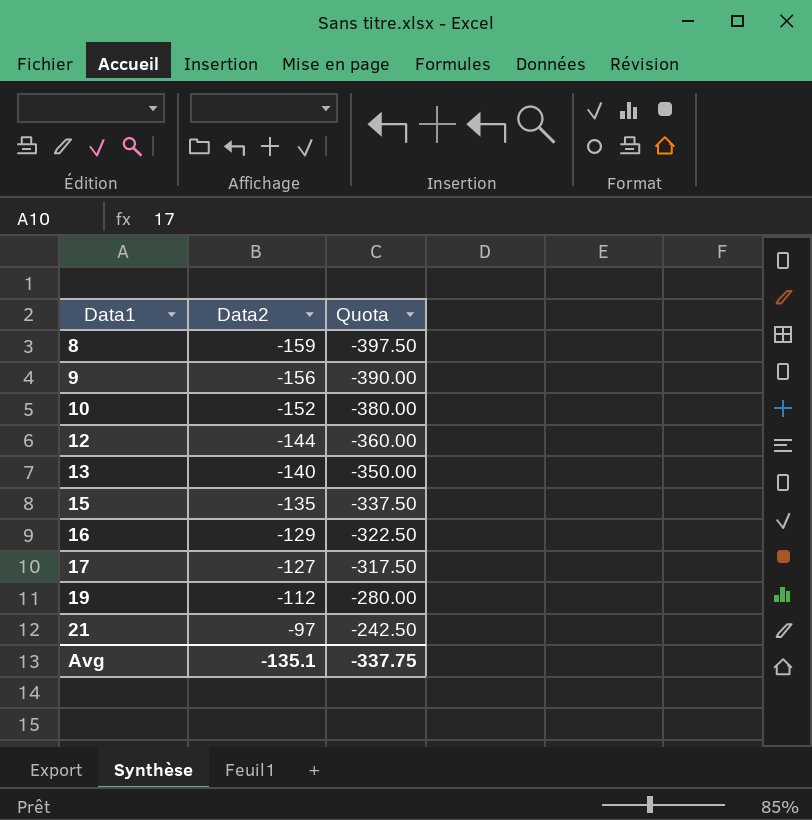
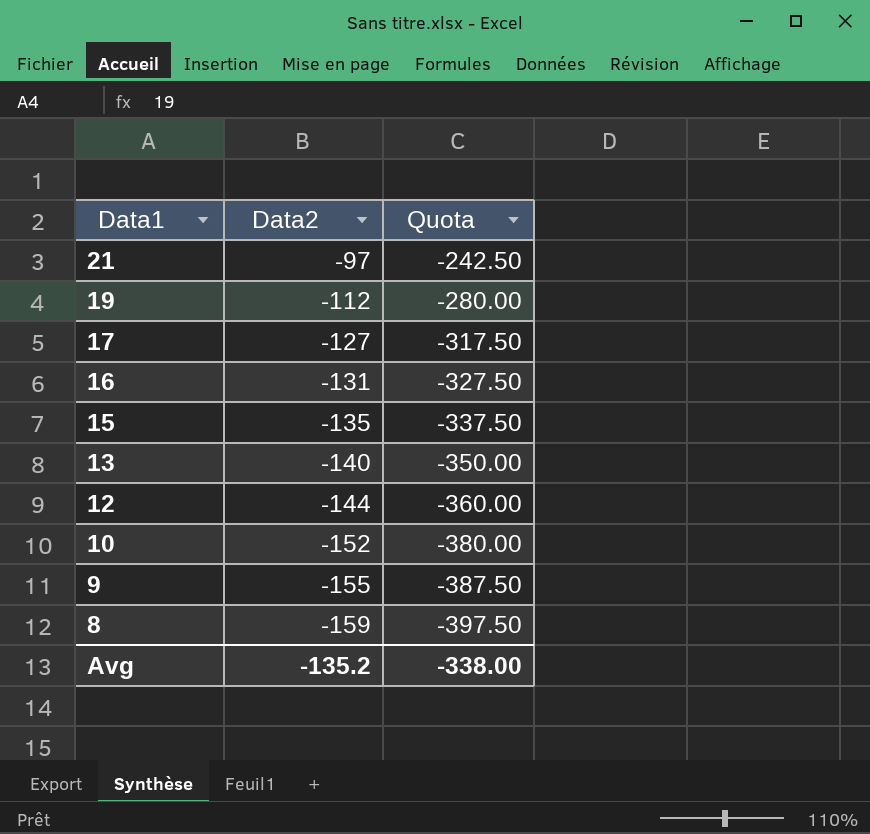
row order: Data1 ascending -> Data1 descending
16 | Data2: -129 -> -131
16 | Quota: -322.50 -> -327.50
9 | Data2: -156 -> -155
9 | Quota: -390.00 -> -387.50
Avg | Data2: -135.1 -> -135.2
Avg | Quota: -337.75 -> -338.00

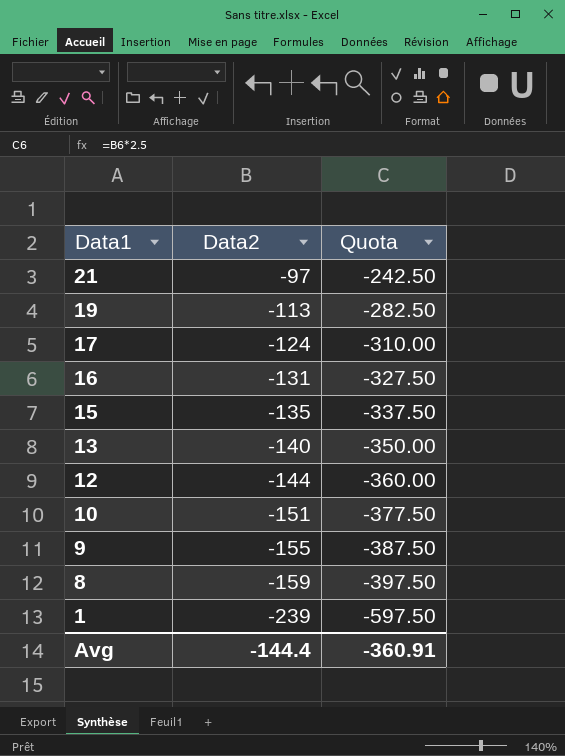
19 | Data2: -112 -> -113
19 | Quota: -280.00 -> -282.50
17 | Data2: -127 -> -124
17 | Quota: -317.50 -> -310.00
10 | Data2: -152 -> -151
10 | Quota: -380.00 -> -377.50
row 1: none -> -239 | -597.50
Avg | Data2: -135.2 -> -144.4
Avg | Quota: -338.00 -> -360.91

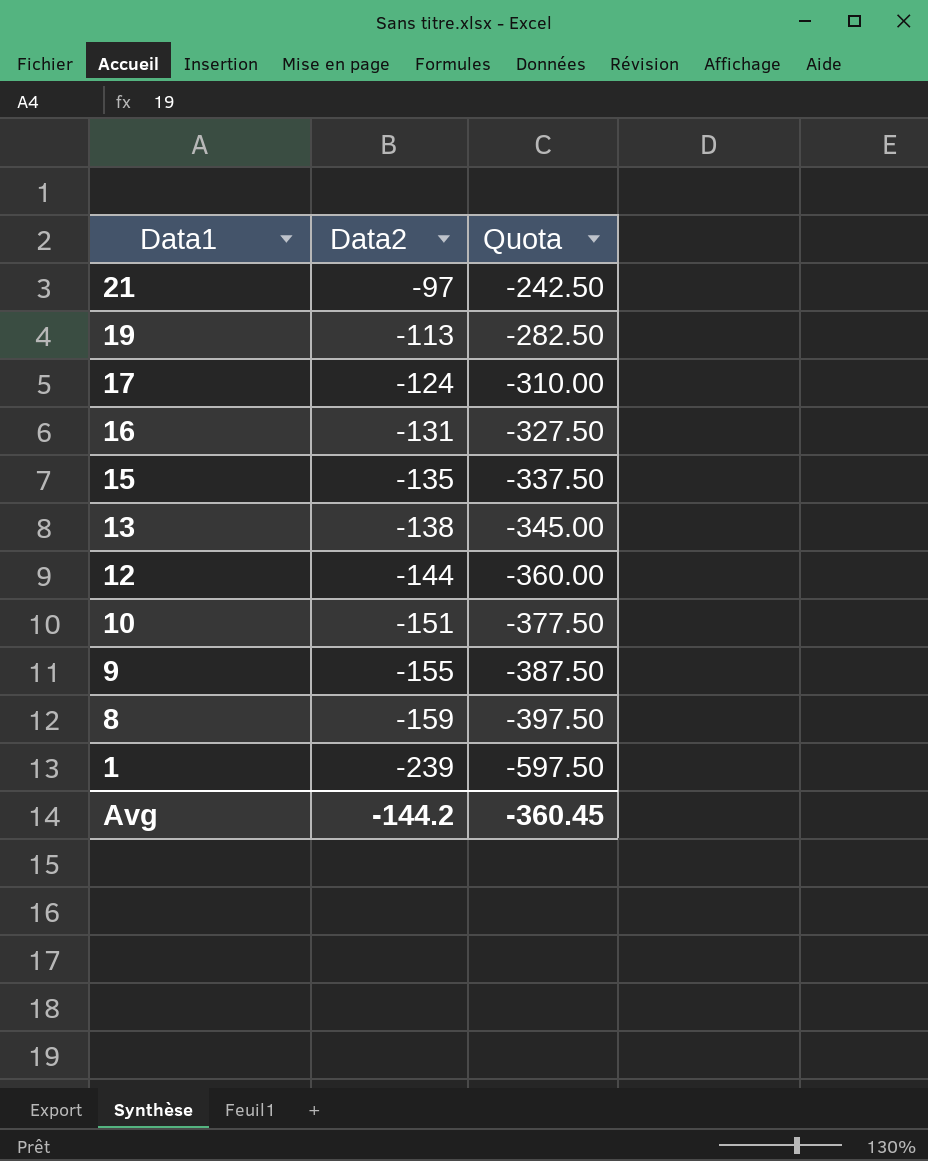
13 | Data2: -140 -> -138
13 | Quota: -350.00 -> -345.00
Avg | Data2: -144.4 -> -144.2
Avg | Quota: -360.91 -> -360.45

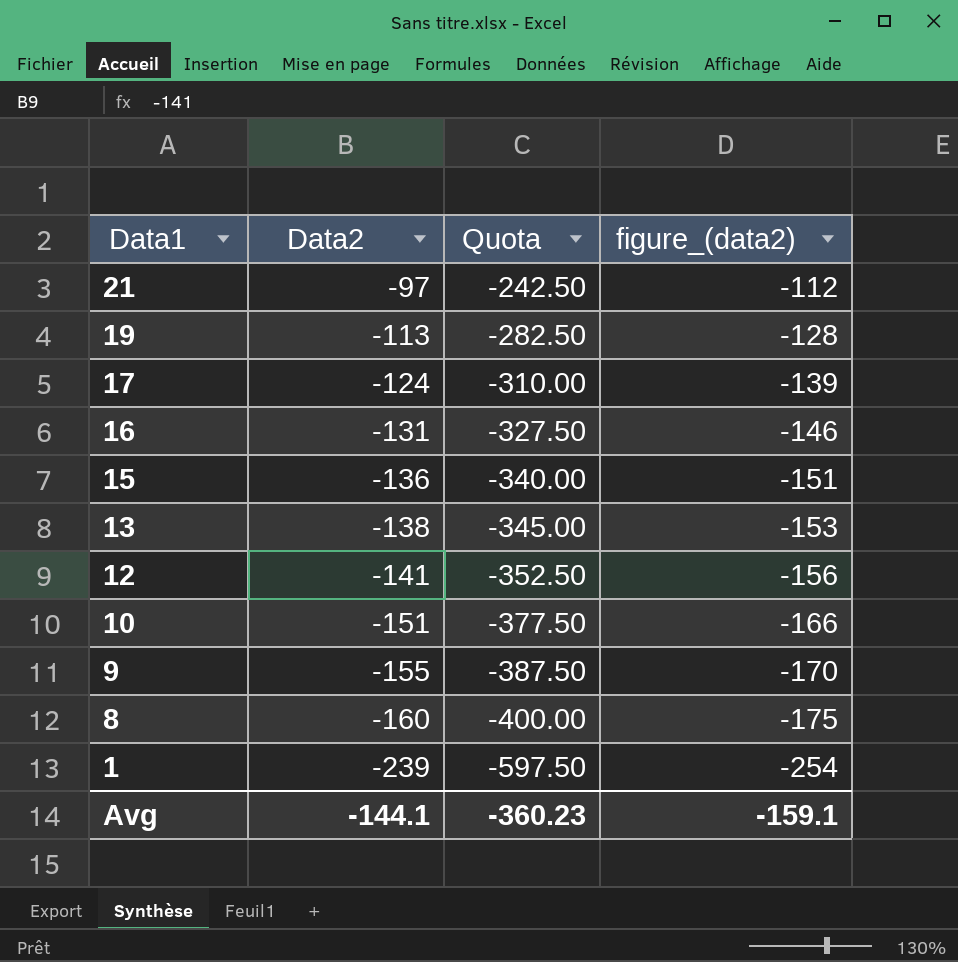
column figure_(data2) | formula: none -> [Data2] - 15
15 | Data2: -135 -> -136
15 | Quota: -337.50 -> -340.00
12 | Data2: -144 -> -141
12 | Quota: -360.00 -> -352.50
8 | Data2: -159 -> -160
8 | Quota: -397.50 -> -400.00
Avg | Data2: -144.2 -> -144.1
Avg | Quota: -360.45 -> -360.23

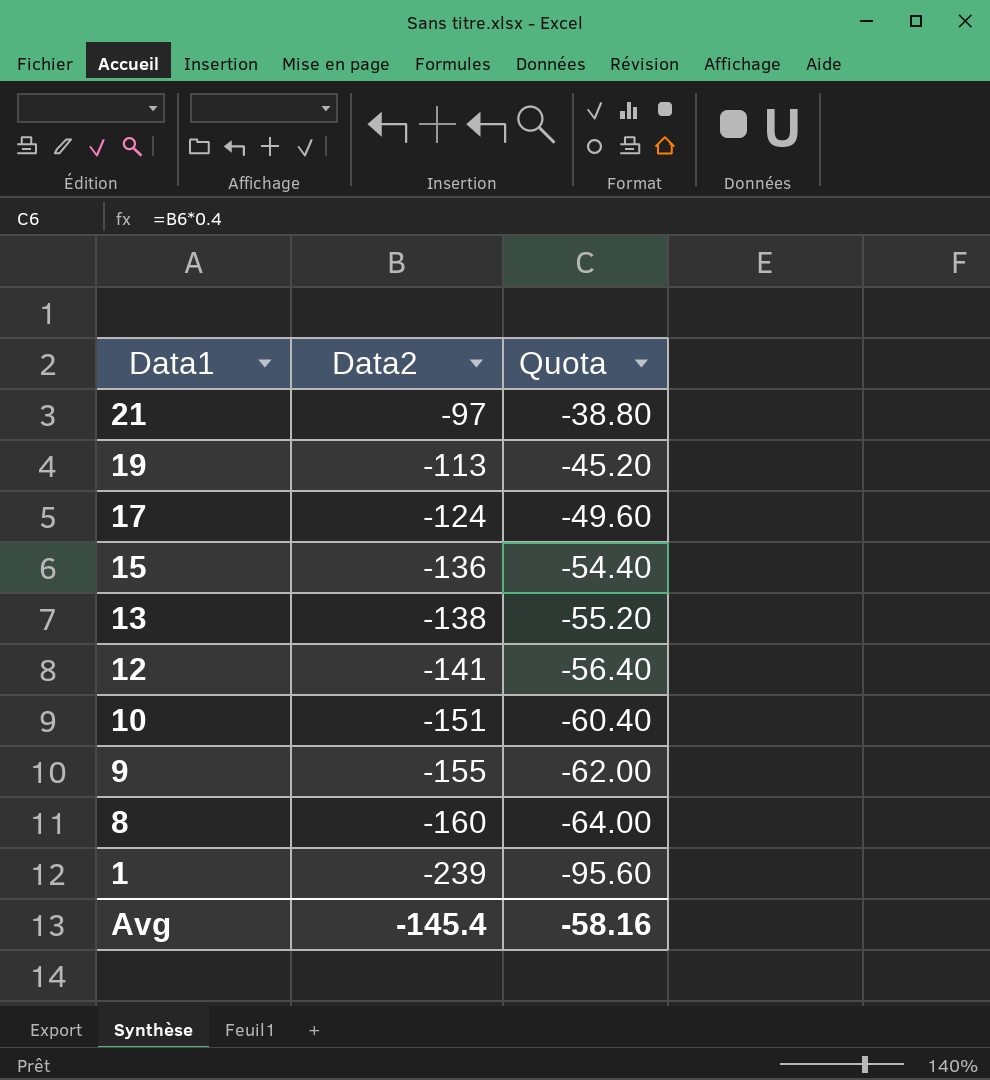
column figure_(data2) | formula: [Data2] - 15 -> none
column Quota | formula: [Data2] * 2.5 -> [Data2] * 0.4
row 16: -131 | -327.50 | -146 -> none
Avg | Data2: -144.1 -> -145.4
Avg | Quota: -360.23 -> -58.16

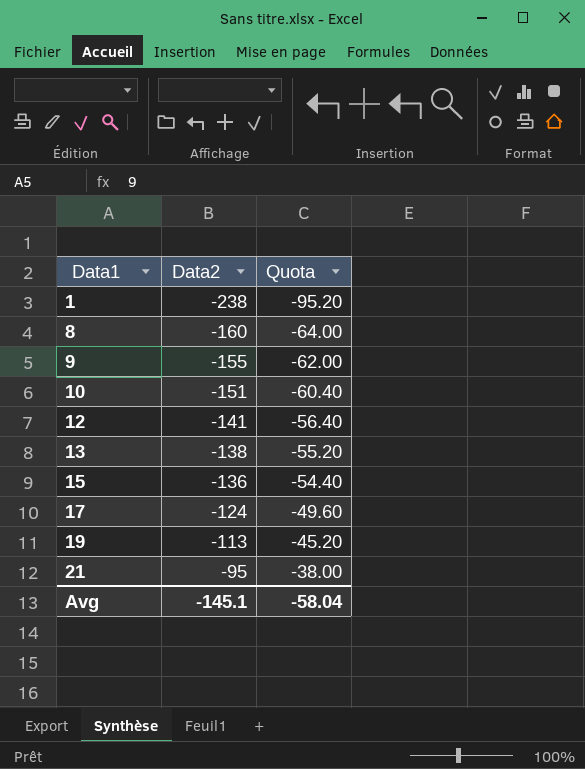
row order: Data1 descending -> Data1 ascending
1 | Data2: -239 -> -238
1 | Quota: -95.60 -> -95.20
21 | Data2: -97 -> -95
21 | Quota: -38.80 -> -38.00
Avg | Data2: -145.4 -> -145.1
Avg | Quota: -58.16 -> -58.04

